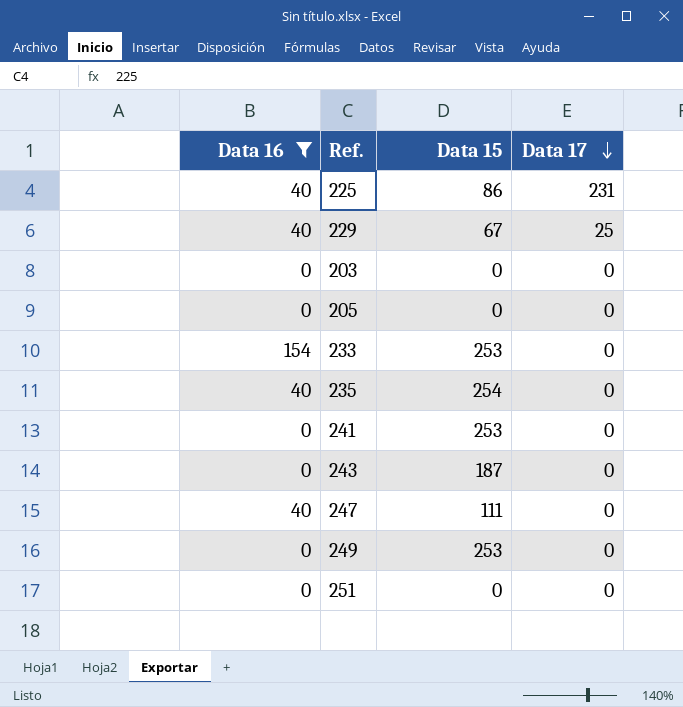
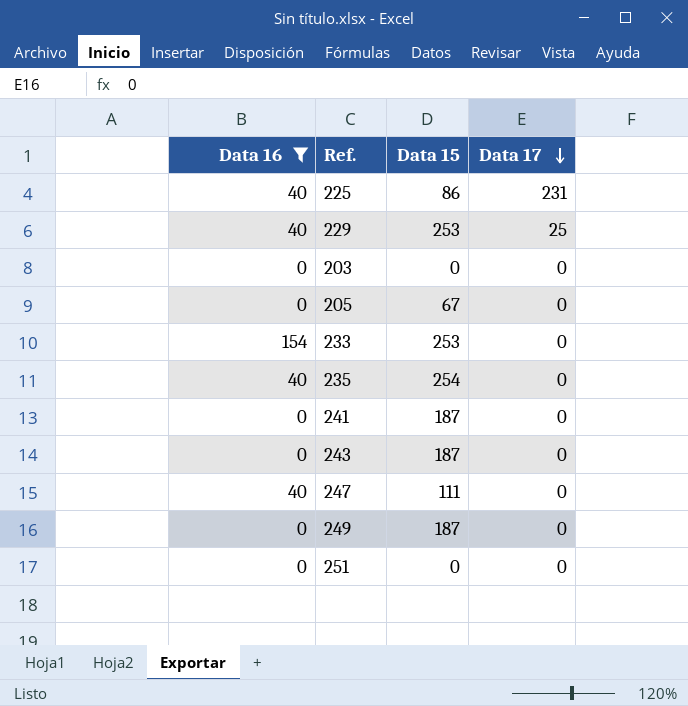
229 | Data 15: 67 -> 253
205 | Data 15: 0 -> 67
241 | Data 15: 253 -> 187
249 | Data 15: 253 -> 187

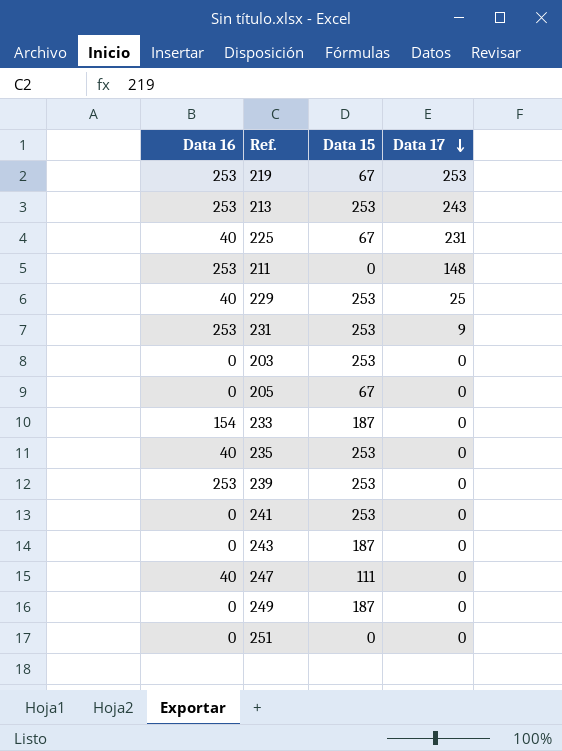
filter: Data 16 != 253 -> none
225 | Data 15: 86 -> 67
203 | Data 15: 0 -> 253
233 | Data 15: 253 -> 187
235 | Data 15: 254 -> 253
241 | Data 15: 187 -> 253

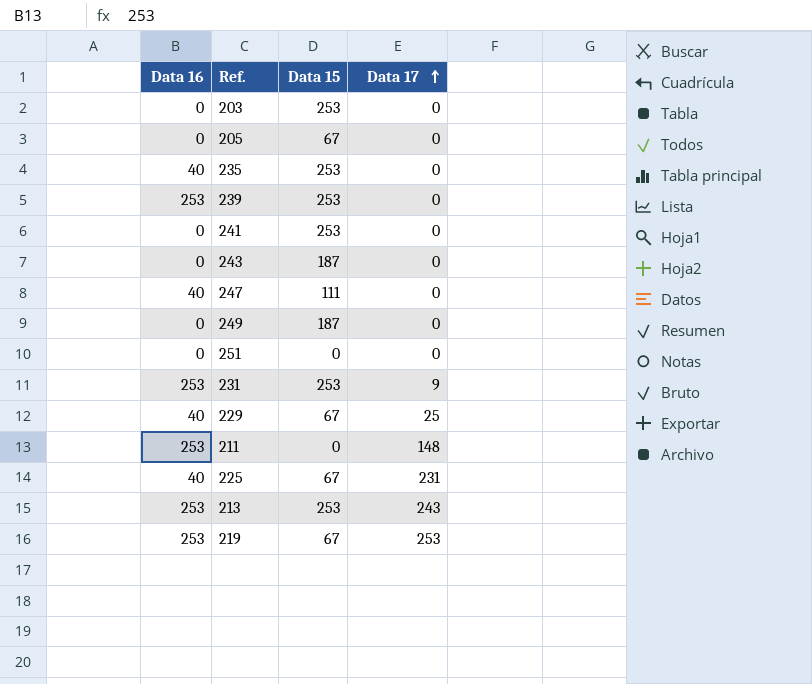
row order: Data 17 descending -> Data 17 ascending
row 233: 154 | 187 | 0 -> none
229 | Data 15: 253 -> 67

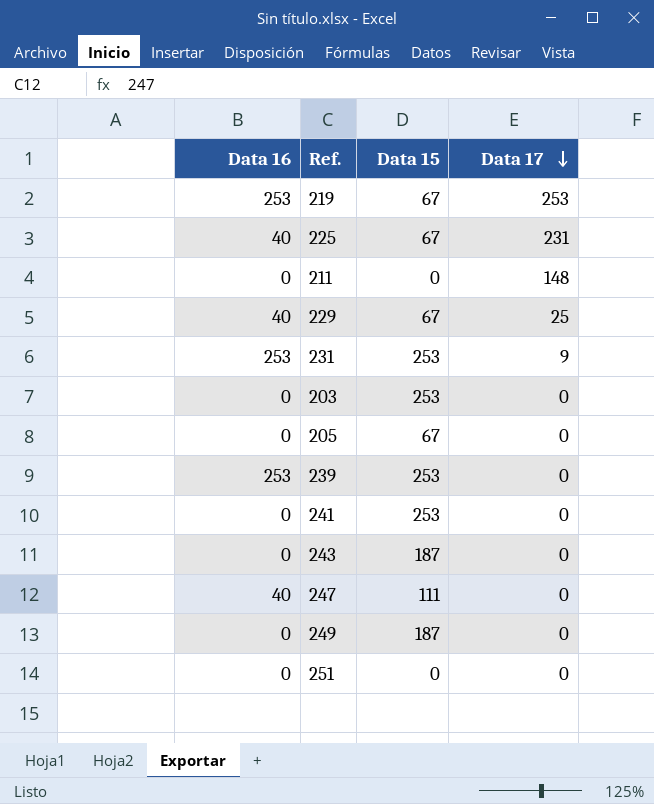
row order: Data 17 ascending -> Data 17 descending
row 235: 40 | 253 | 0 -> none
row 213: 253 | 253 | 243 -> none
211 | Data 16: 253 -> 0

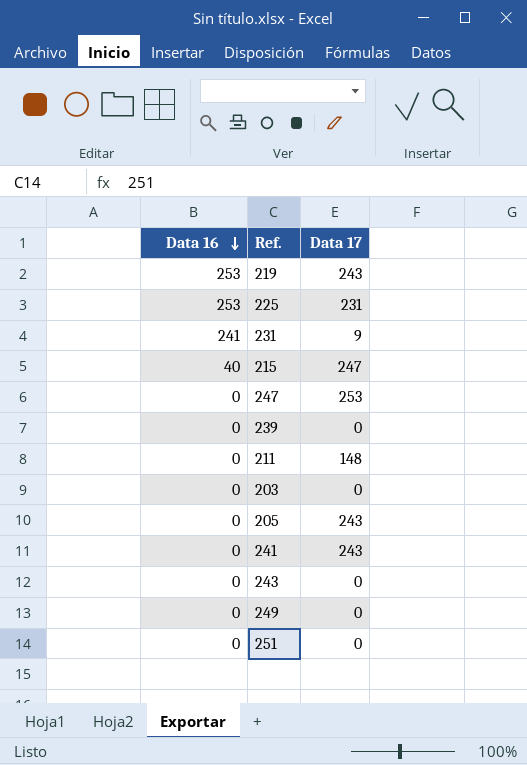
row order: Data 17 descending -> Data 16 descending
column Data 15 | position: 3 -> none
row 229: 40 | 67 | 25 -> none
219 | Data 17: 253 -> 243
225 | Data 16: 40 -> 253
231 | Data 16: 253 -> 241
row 215: none -> 40 | 247
247 | Data 16: 40 -> 0
247 | Data 17: 0 -> 253
239 | Data 16: 253 -> 0
205 | Data 17: 0 -> 243
241 | Data 17: 0 -> 243

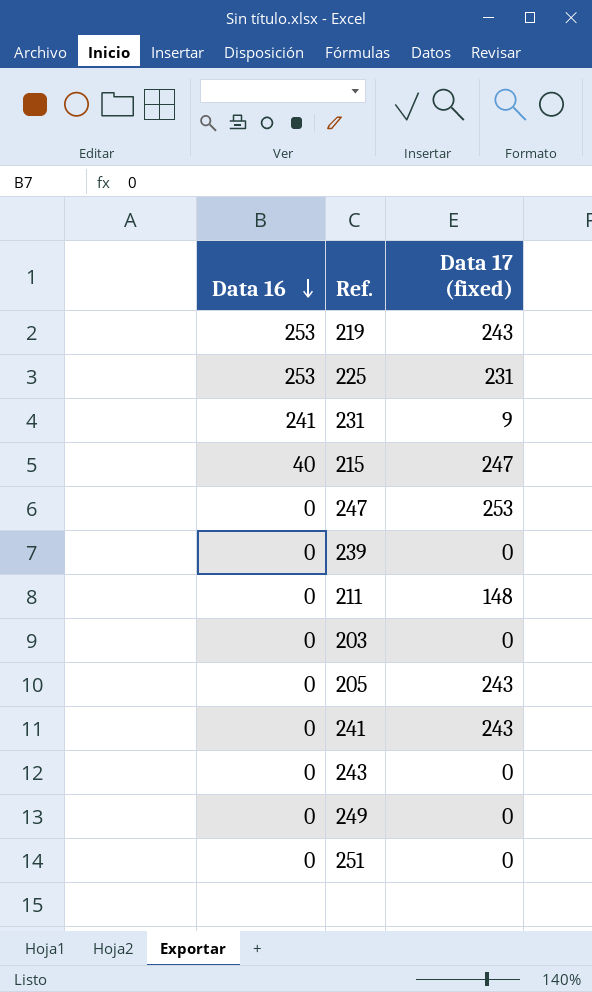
column name: Data 17 -> Data 17 (fixed)

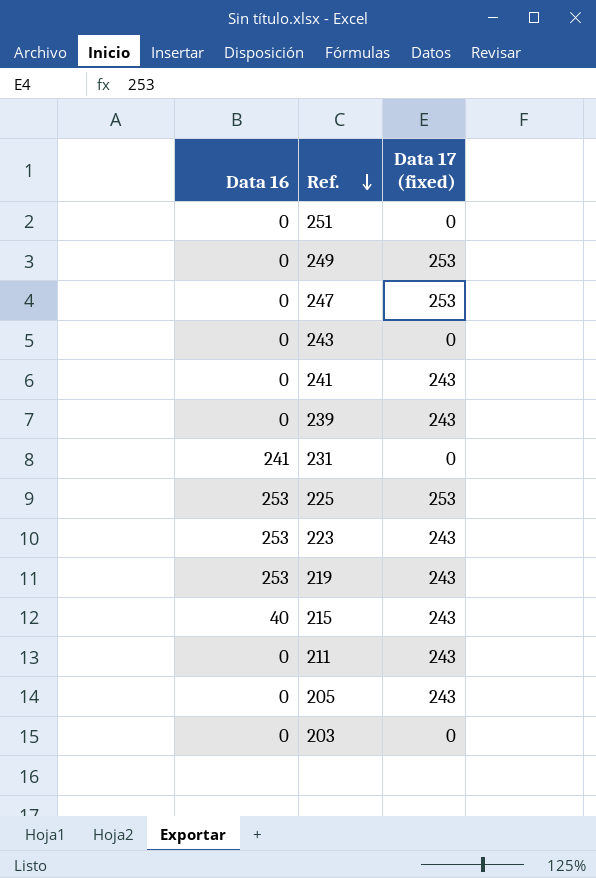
row order: Data 16 descending -> Ref. descending
249 | Data 17 (fixed): 0 -> 253
239 | Data 17 (fixed): 0 -> 243
231 | Data 17 (fixed): 9 -> 0
225 | Data 17 (fixed): 231 -> 253
row 223: none -> 253 | 243
215 | Data 17 (fixed): 247 -> 243
211 | Data 17 (fixed): 148 -> 243

